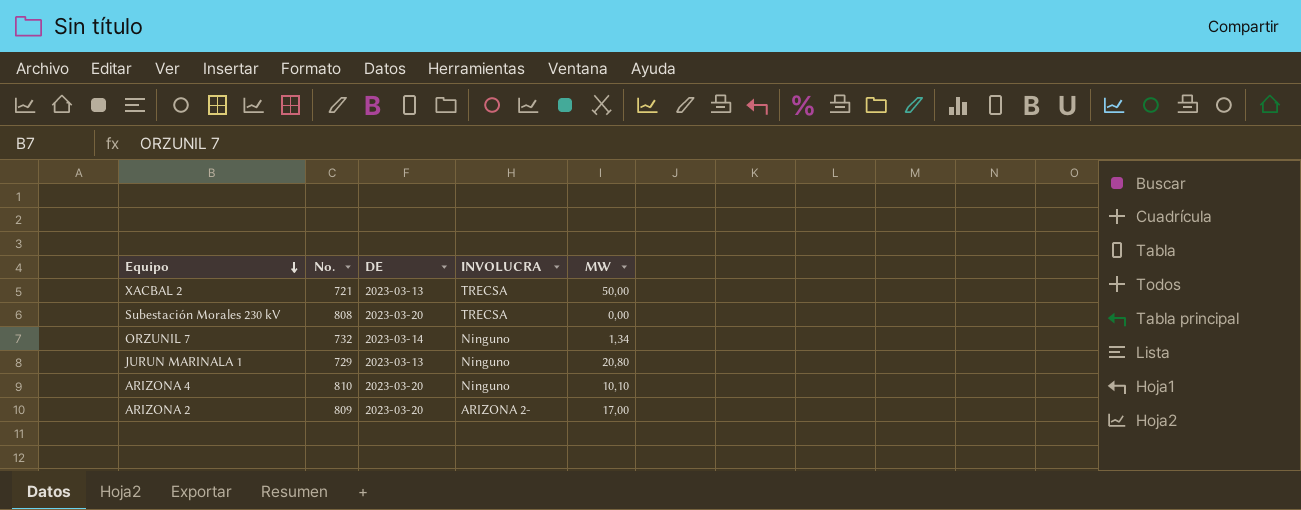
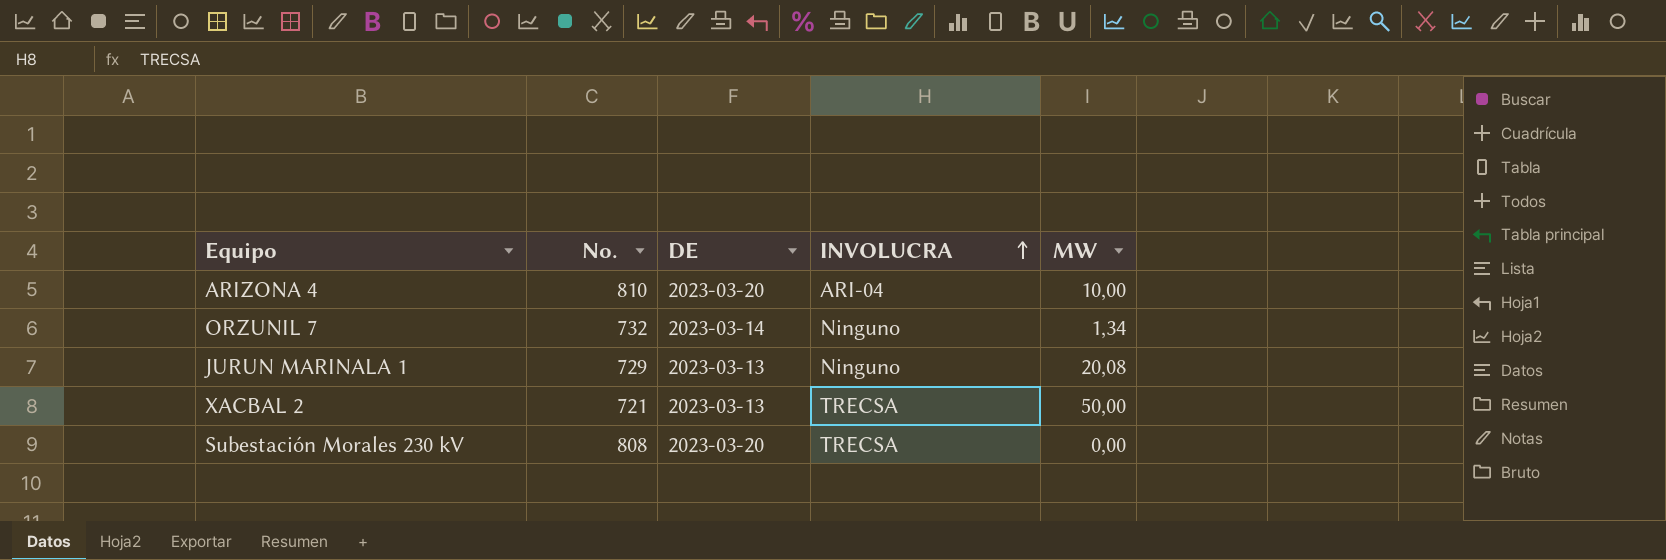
row order: Equipo descending -> INVOLUCRA ascending
row ARIZONA 2: 809 | 2023-03-20 | ARIZONA 2- | 17,00 -> none
ARIZONA 4 | INVOLUCRA: Ninguno -> ARI-04
ARIZONA 4 | MW: 10,10 -> 10,00
JURUN MARINALA 1 | MW: 20,80 -> 20,08

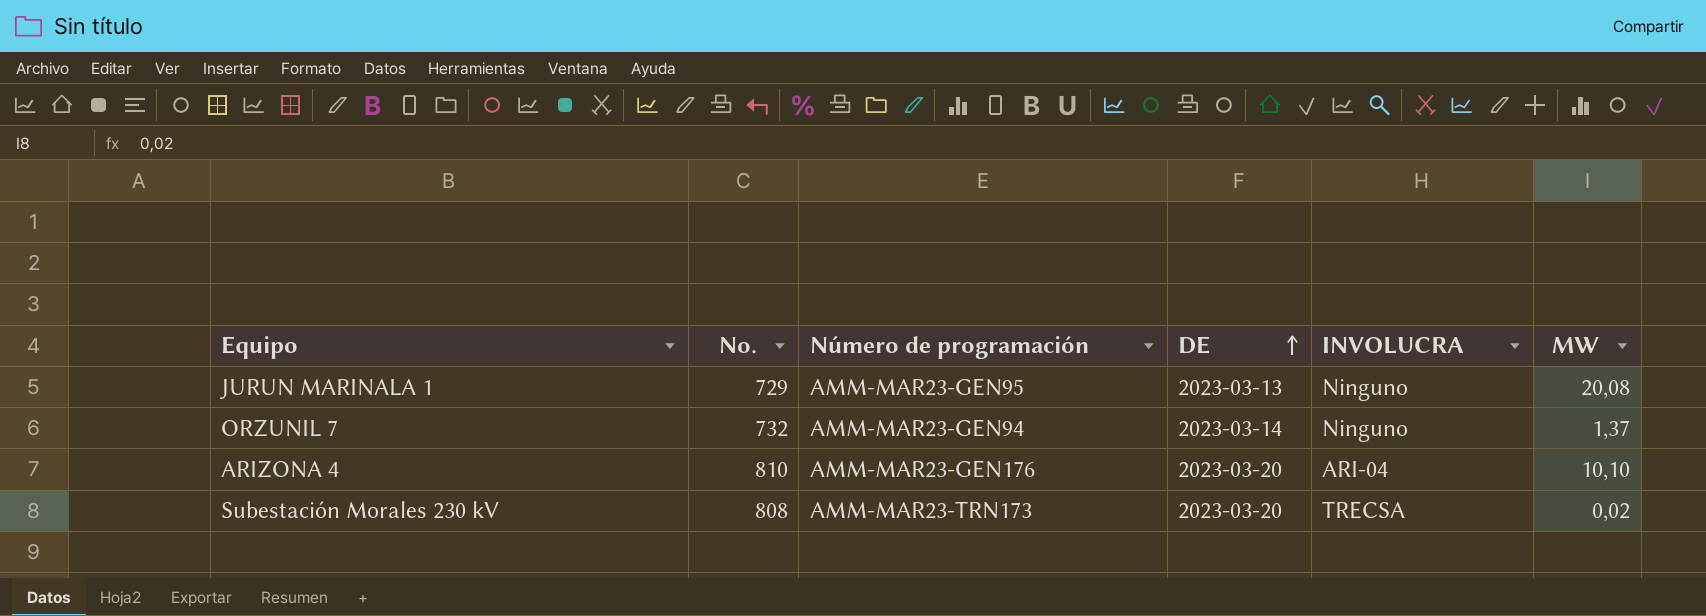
row order: INVOLUCRA ascending -> DE ascending
column Número de programación | position: none -> 3
row XACBAL 2: 721 | 2023-03-13 | TRECSA | 50,00 -> none
ORZUNIL 7 | MW: 1,34 -> 1,37
ARIZONA 4 | MW: 10,00 -> 10,10
Subestación Morales 230 kV | MW: 0,00 -> 0,02

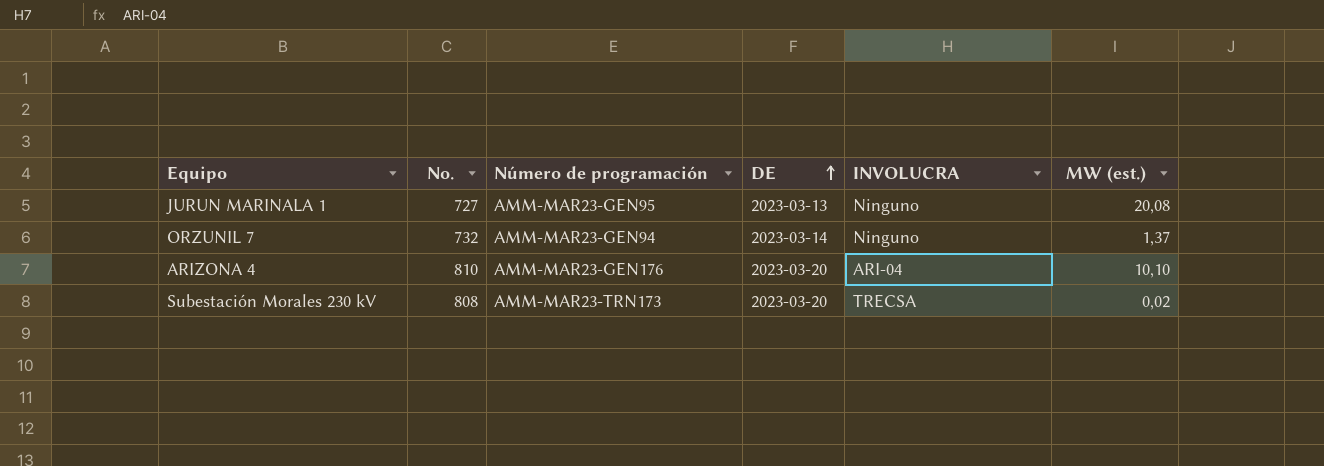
column name: MW -> MW (est.)
JURUN MARINALA 1 | No.: 729 -> 727

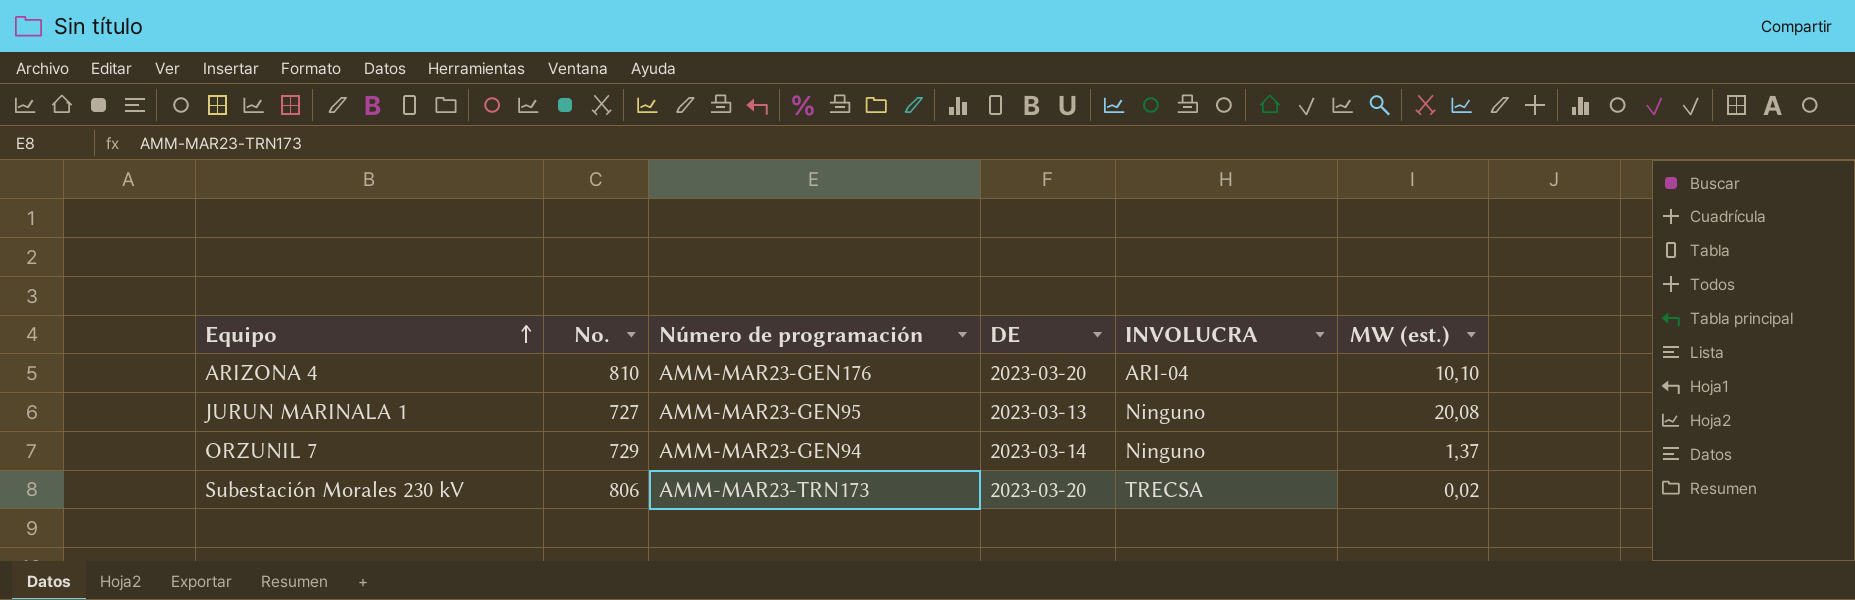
row order: DE ascending -> Equipo ascending
ORZUNIL 7 | No.: 732 -> 729
Subestación Morales 230 kV | No.: 808 -> 806

